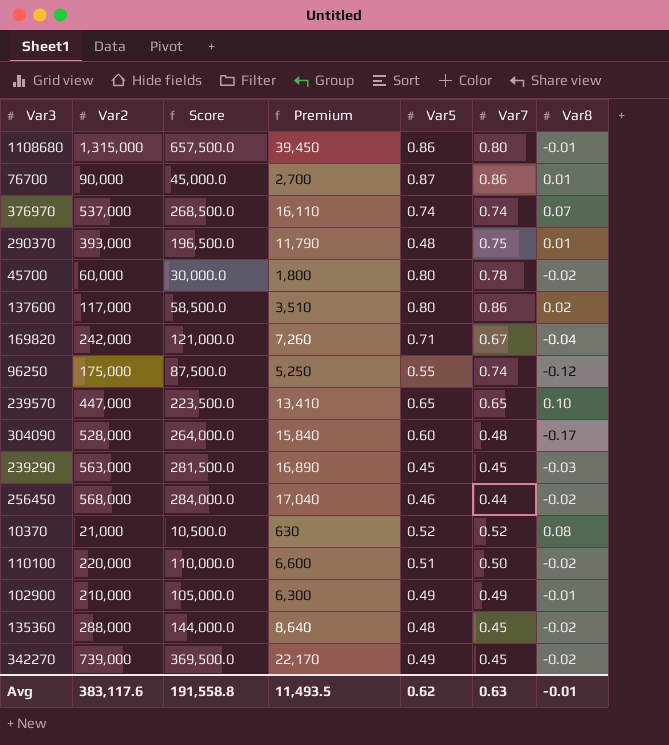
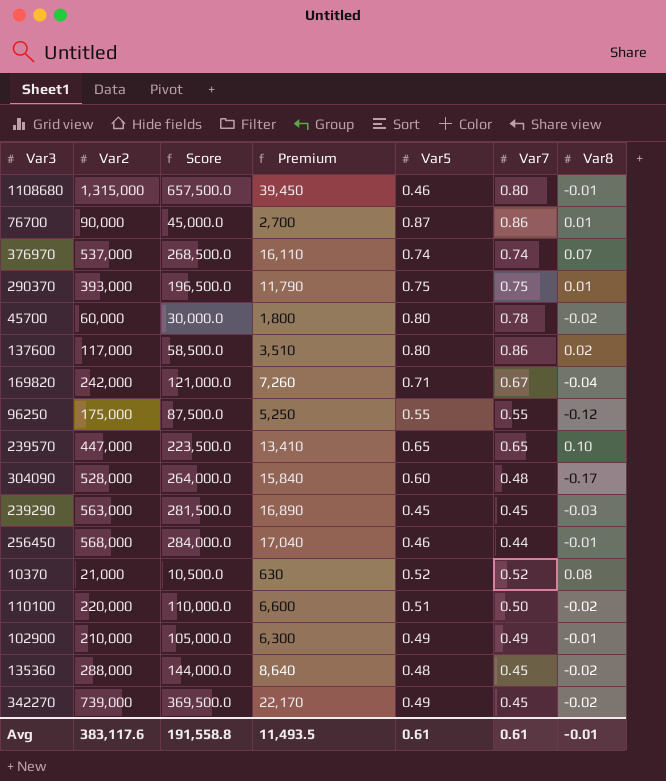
1108680 | Var5: 0.86 -> 0.46
290370 | Var5: 0.48 -> 0.75
96250 | Var7: 0.74 -> 0.55
256450 | Var8: -0.02 -> -0.01
Avg | Var5: 0.62 -> 0.61
Avg | Var7: 0.63 -> 0.61

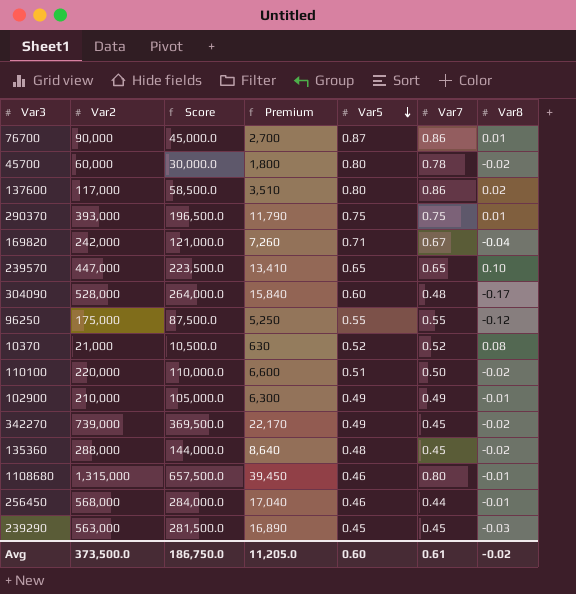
row order: none -> Var5 descending
row 376970: 537,000 | 268,500.0 | 16,110 | 0.74 | 0.74 | 0.07 -> none
Avg | Var2: 383,117.6 -> 373,500.0
Avg | Score: 191,558.8 -> 186,750.0
Avg | Premium: 11,493.5 -> 11,205.0
Avg | Var5: 0.61 -> 0.60
Avg | Var8: -0.01 -> -0.02

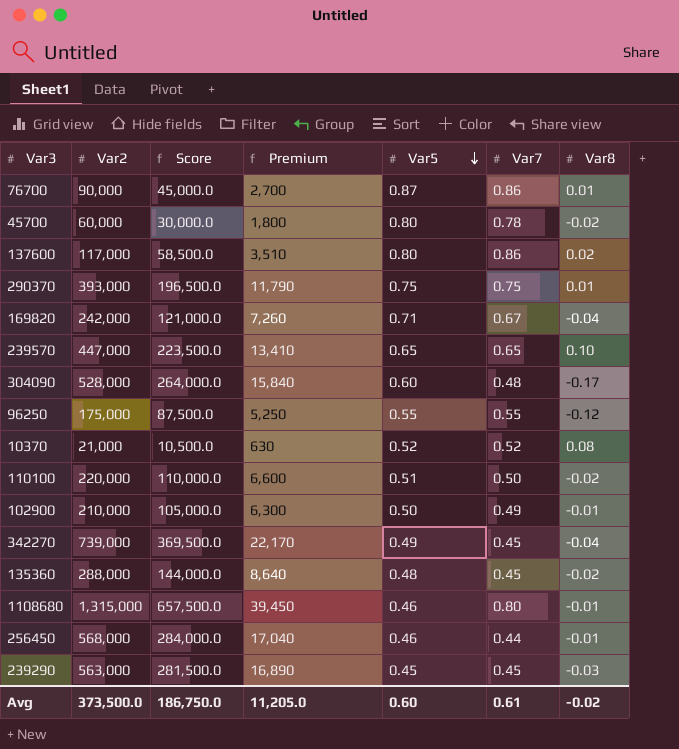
102900 | Var5: 0.49 -> 0.50
342270 | Var8: -0.02 -> -0.04

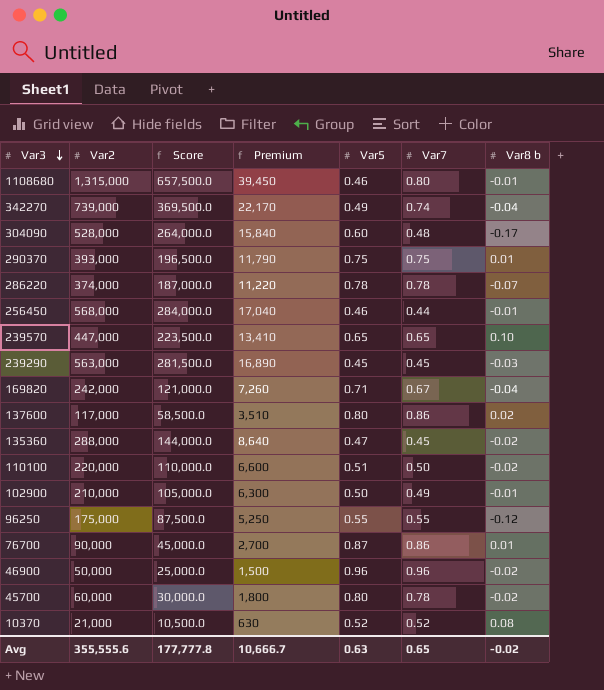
row order: Var5 descending -> Var3 descending
column name: Var8 -> Var8 b
342270 | Var7: 0.45 -> 0.74
row 286220: none -> 374,000 | 187,000.0 | 11,220 | 0.78 | 0.78 | -0.07
135360 | Var5: 0.48 -> 0.47
row 46900: none -> 50,000 | 25,000.0 | 1,500 | 0.96 | 0.96 | -0.02
Avg | Var2: 373,500.0 -> 355,555.6
Avg | Score: 186,750.0 -> 177,777.8
Avg | Premium: 11,205.0 -> 10,666.7
Avg | Var5: 0.60 -> 0.63
Avg | Var7: 0.61 -> 0.65

